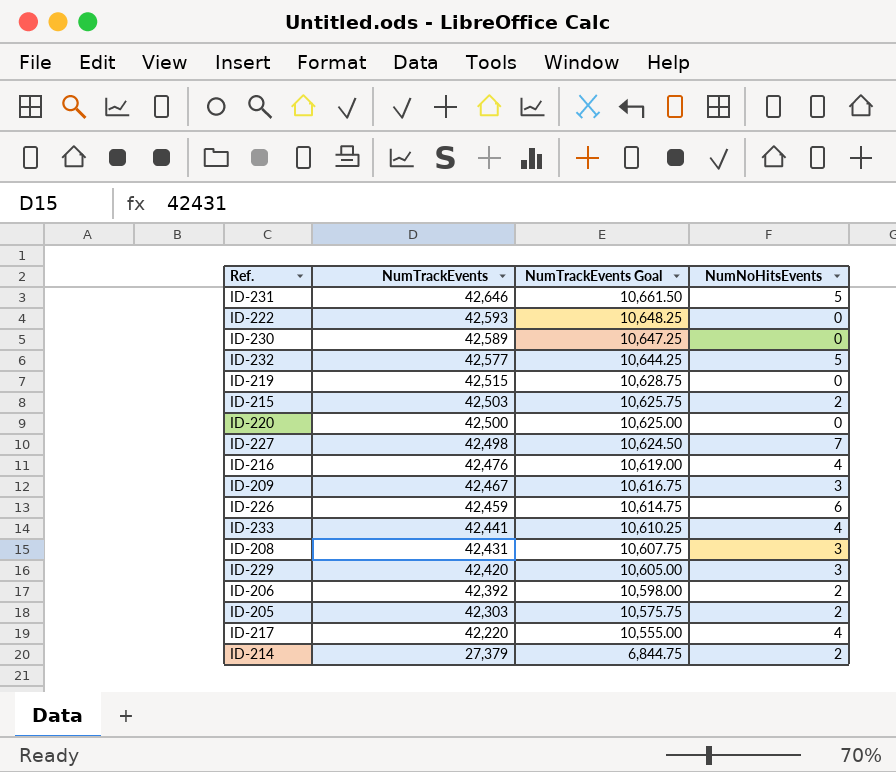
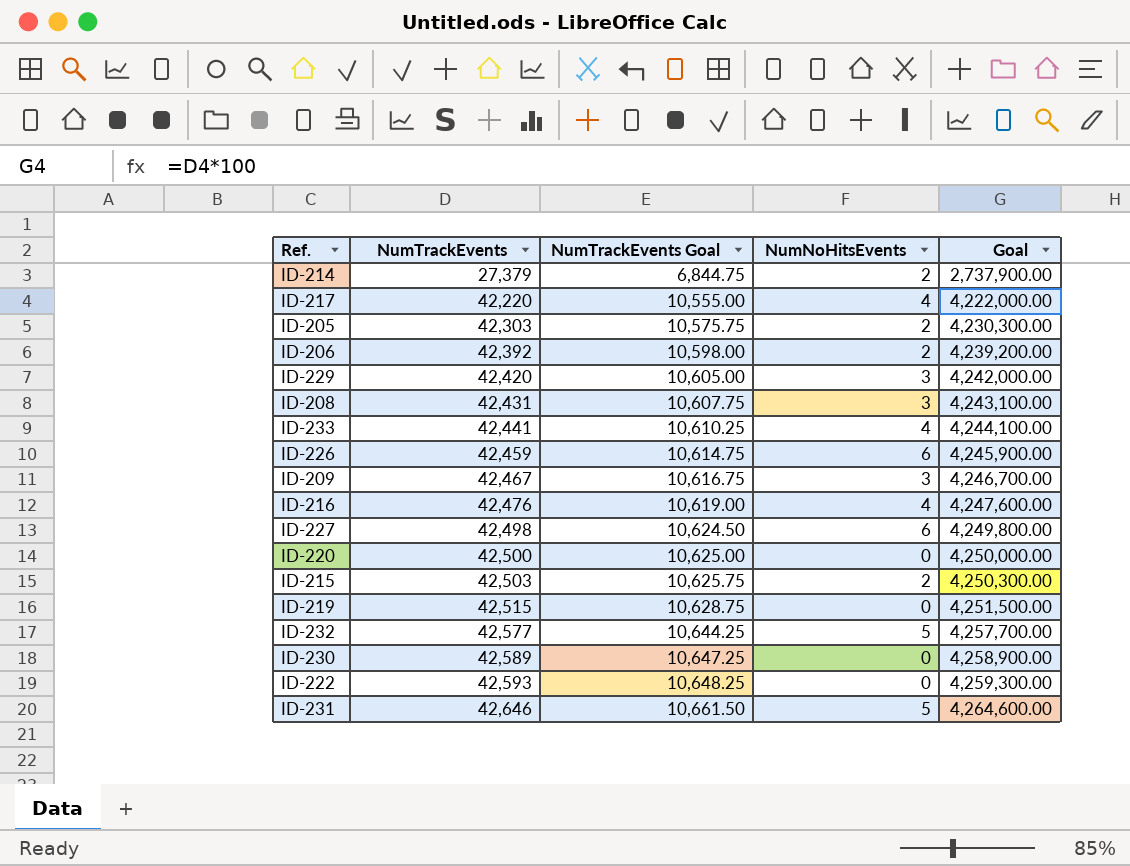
row order: NumTrackEvents descending -> NumTrackEvents ascending
column Goal | formula: none -> [NumTrackEvents] * 100
ID-227 | NumNoHitsEvents: 7 -> 6

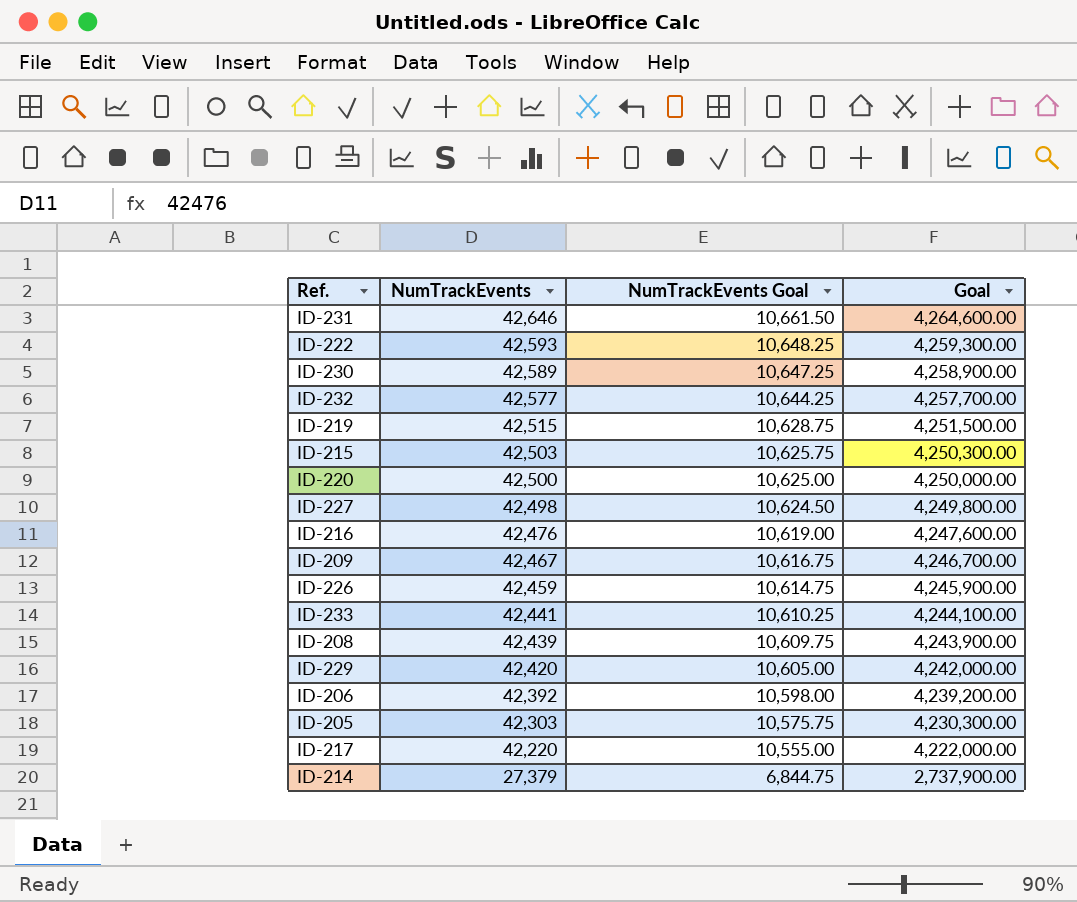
row order: NumTrackEvents ascending -> NumTrackEvents descending
column NumNoHitsEvents | position: 4 -> none
ID-208 | NumTrackEvents: 42,431 -> 42,439
ID-208 | NumTrackEvents Goal: 10,607.75 -> 10,609.75
ID-208 | Goal: 4,243,100.00 -> 4,243,900.00

